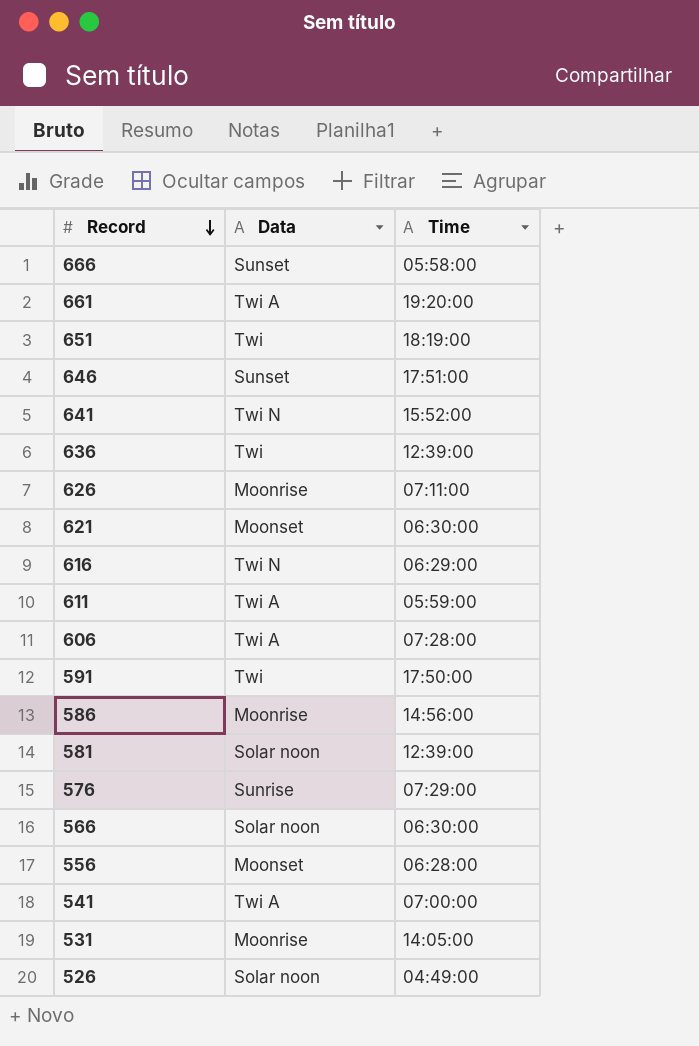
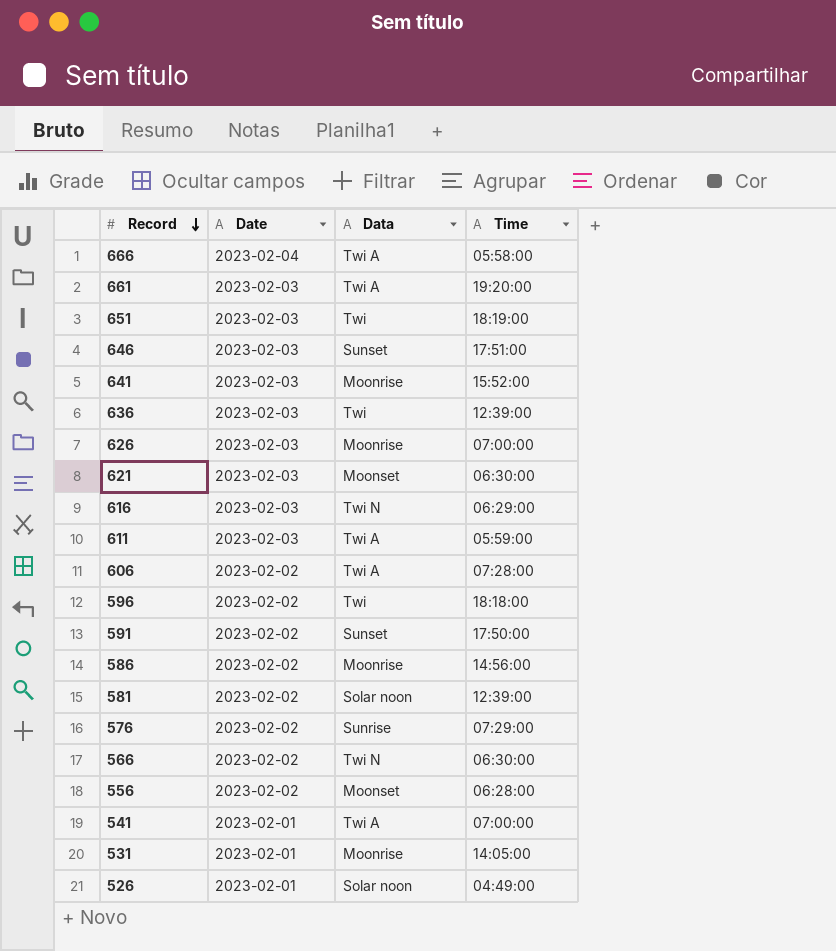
column Date | position: none -> 2
666 | Data: Sunset -> Twi A
641 | Data: Twi N -> Moonrise
626 | Time: 07:11:00 -> 07:00:00
row 596: none -> 2023-02-02 | Twi | 18:18:00
591 | Data: Twi -> Sunset
566 | Data: Solar noon -> Twi N

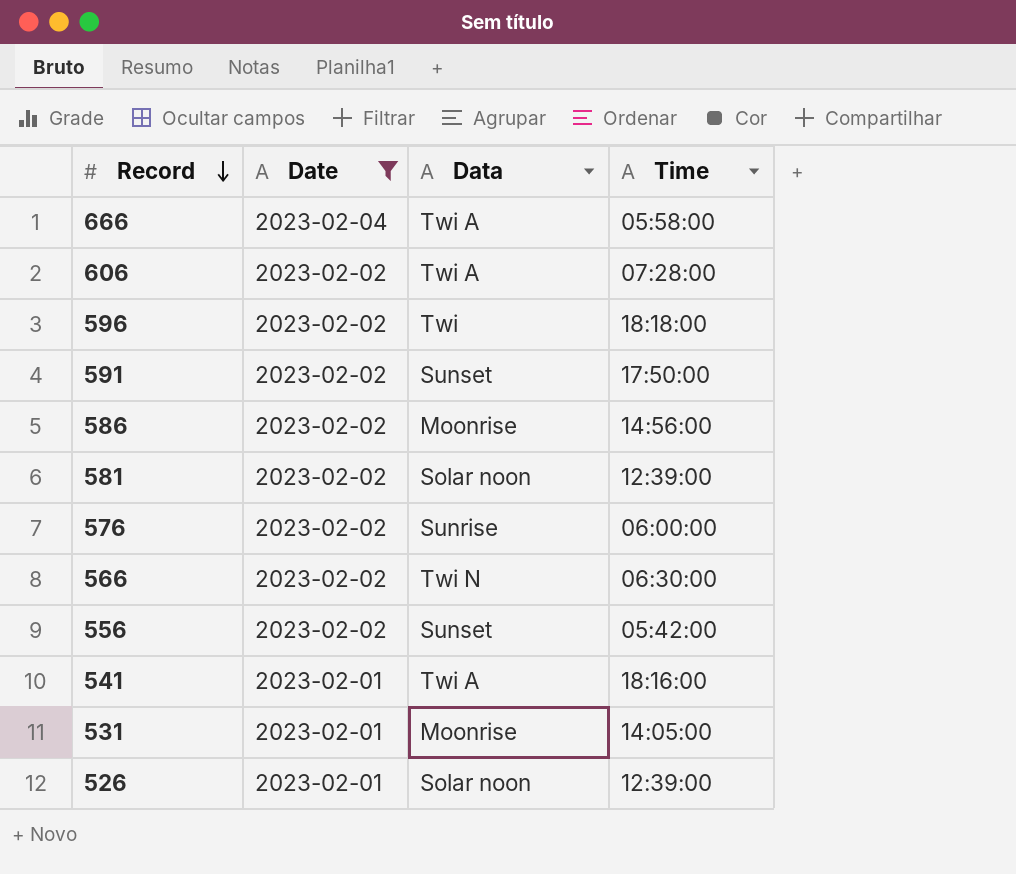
filter: none -> Date != 2023-02-03
576 | Time: 07:29:00 -> 06:00:00
556 | Data: Moonset -> Sunset
556 | Time: 06:28:00 -> 05:42:00
541 | Time: 07:00:00 -> 18:16:00
526 | Time: 04:49:00 -> 12:39:00

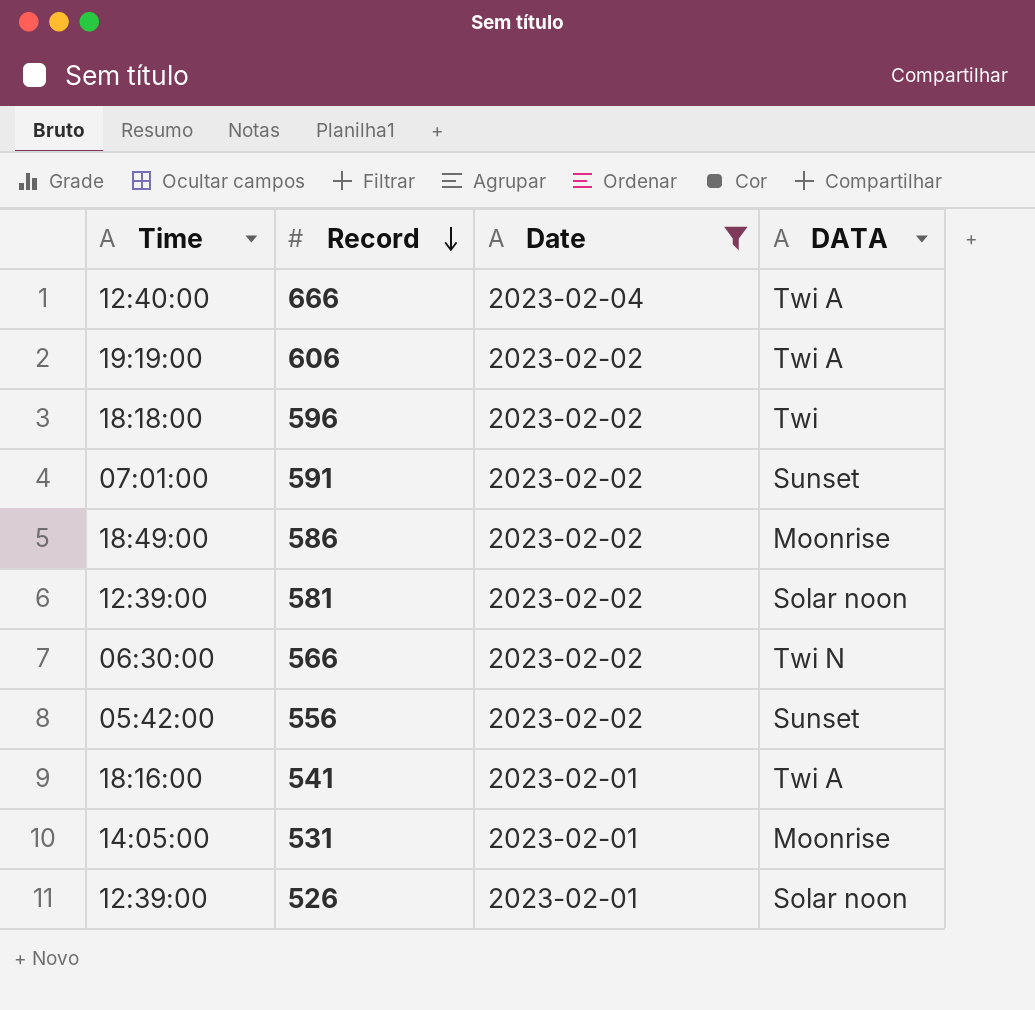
column Time | position: 4 -> 1
column name: Data -> DATA
row 576: 2023-02-02 | Sunrise | 06:00:00 -> none
666 | Time: 05:58:00 -> 12:40:00
606 | Time: 07:28:00 -> 19:19:00
591 | Time: 17:50:00 -> 07:01:00
586 | Time: 14:56:00 -> 18:49:00

